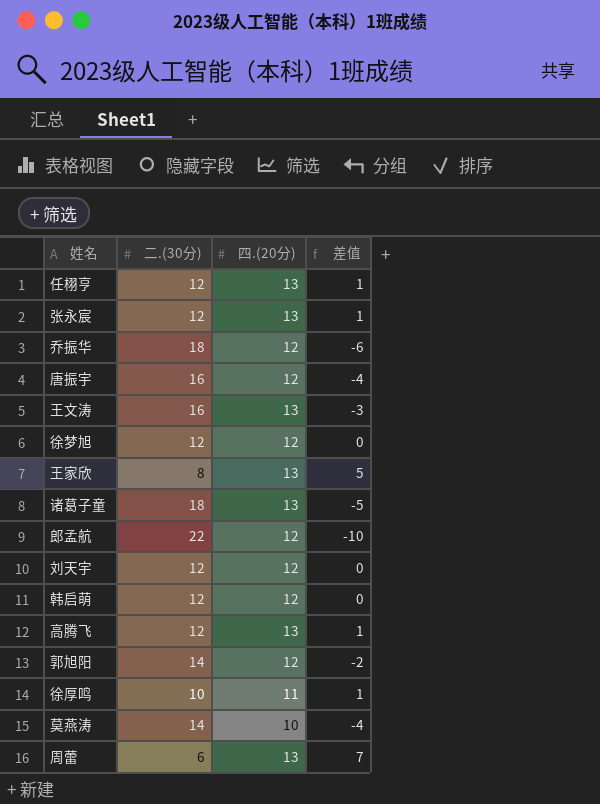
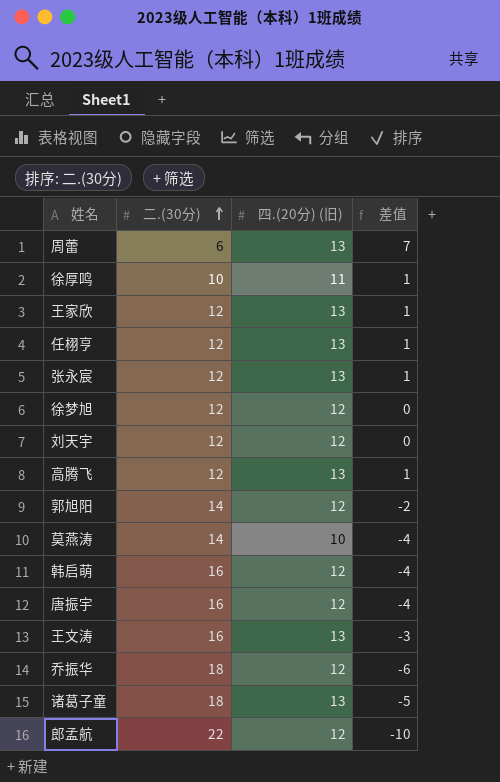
row order: none -> 二.(30分) ascending
column name: 四.(20分) -> 四.(20分) (旧)
王家欣 | 二.(30分): 8 -> 12
王家欣 | 差值: 5 -> 1
韩启萌 | 二.(30分): 12 -> 16
韩启萌 | 差值: 0 -> -4

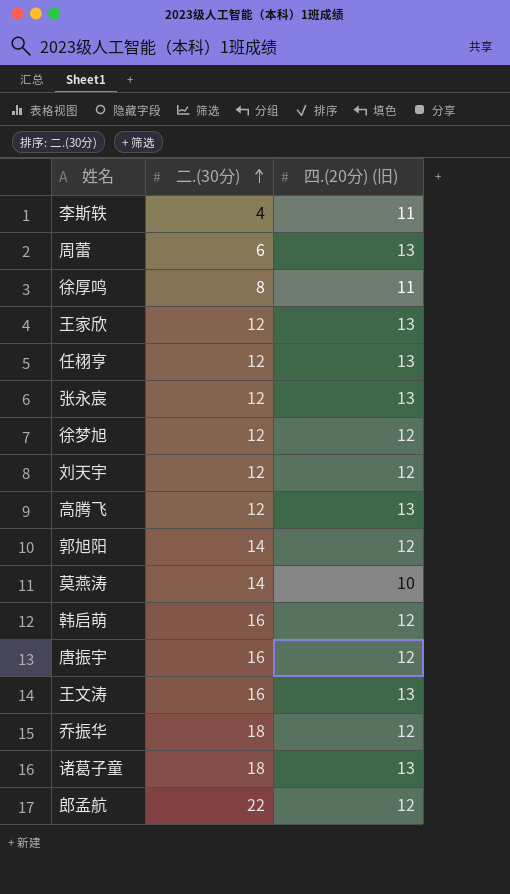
column 差值 | formula: [四.(20分) (旧)] - [二.(30分)] -> none
row 李斯轶: none -> 4 | 11
徐厚鸣 | 二.(30分): 10 -> 8

